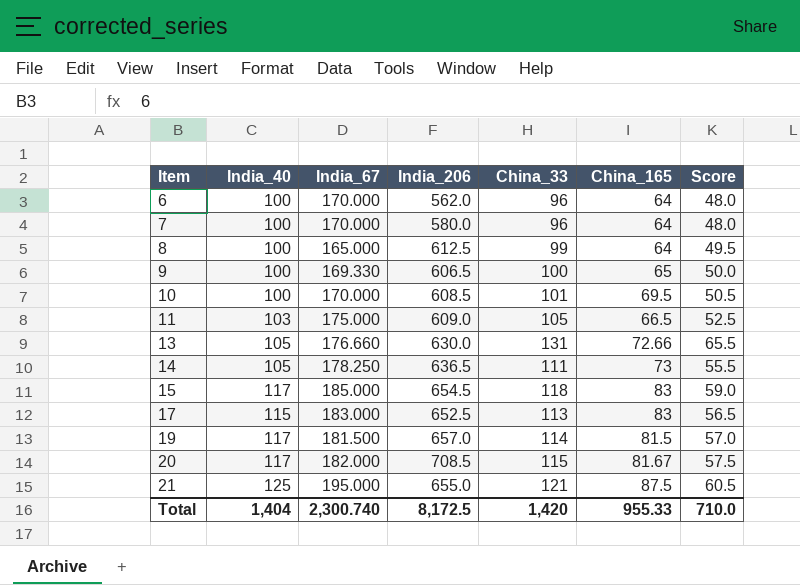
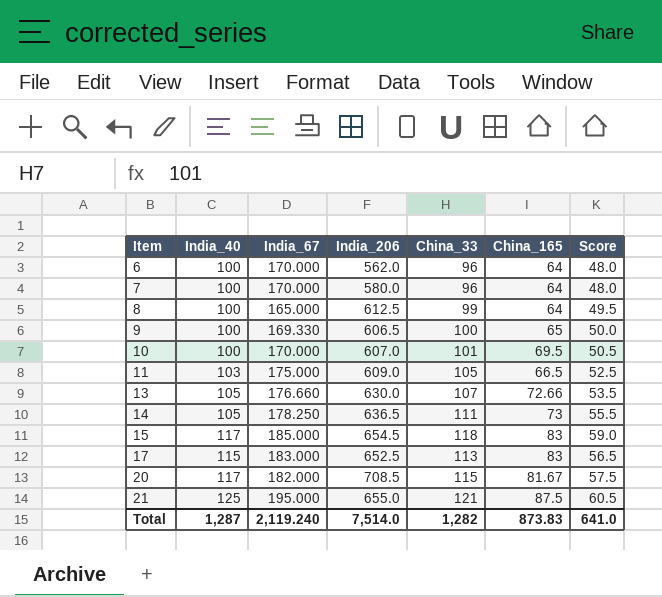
row 19: 117 | 181.500 | 657.0 | 114 | 81.5 | 57.0 -> none
10 | India_206: 608.5 -> 607.0
13 | China_33: 131 -> 107
13 | Score: 65.5 -> 53.5
Total | India_40: 1,404 -> 1,287
Total | India_67: 2,300.740 -> 2,119.240
Total | India_206: 8,172.5 -> 7,514.0
Total | China_33: 1,420 -> 1,282
Total | China_165: 955.33 -> 873.83
Total | Score: 710.0 -> 641.0

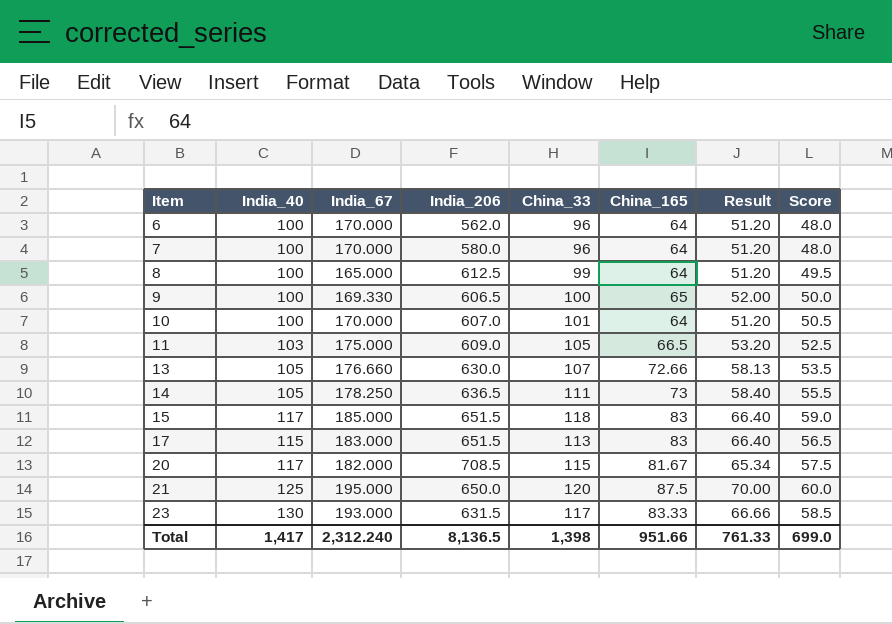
column Result | formula: none -> [China_165] * 0.8
10 | China_165: 69.5 -> 64
15 | India_206: 654.5 -> 651.5
17 | India_206: 652.5 -> 651.5
21 | India_206: 655.0 -> 650.0
21 | China_33: 121 -> 120
21 | Score: 60.5 -> 60.0
row 23: none -> 130 | 193.000 | 631.5 | 117 | 83.33 | 66.66 | 58.5
Total | India_40: 1,287 -> 1,417
Total | India_67: 2,119.240 -> 2,312.240
Total | India_206: 7,514.0 -> 8,136.5
Total | China_33: 1,282 -> 1,398
Total | China_165: 873.83 -> 951.66
Total | Score: 641.0 -> 699.0

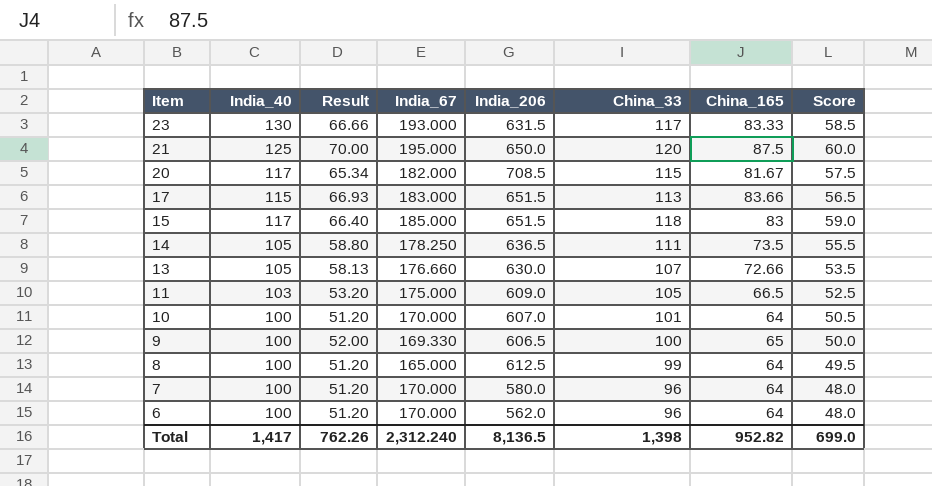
row order: Item ascending -> Item descending
column Result | position: 7 -> 3
17 | Result: 66.40 -> 66.93
17 | China_165: 83 -> 83.66
14 | Result: 58.40 -> 58.80
14 | China_165: 73 -> 73.5
Total | Result: 761.33 -> 762.26
Total | China_165: 951.66 -> 952.82

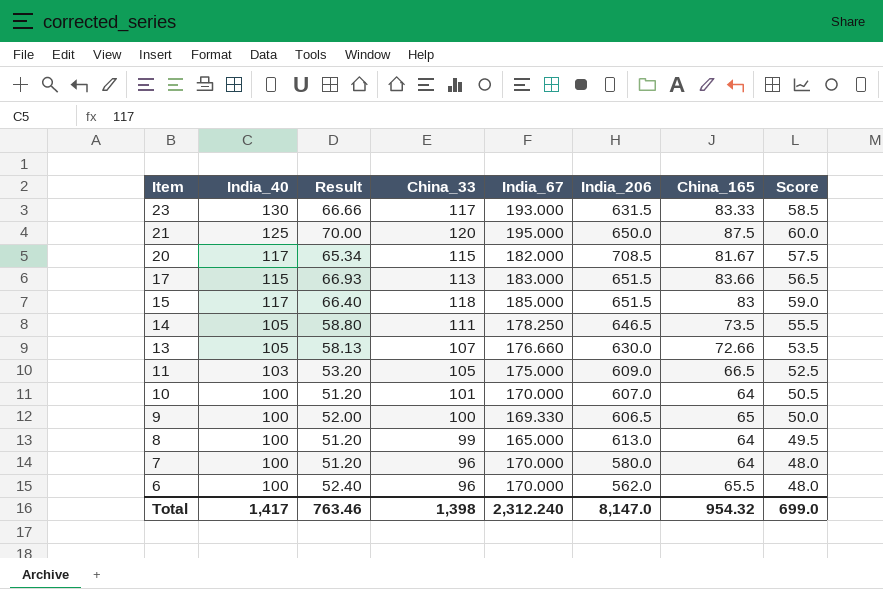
column China_33 | position: 6 -> 4
14 | India_206: 636.5 -> 646.5
8 | India_206: 612.5 -> 613.0
6 | Result: 51.20 -> 52.40
6 | China_165: 64 -> 65.5
Total | Result: 762.26 -> 763.46
Total | India_206: 8,136.5 -> 8,147.0
Total | China_165: 952.82 -> 954.32

